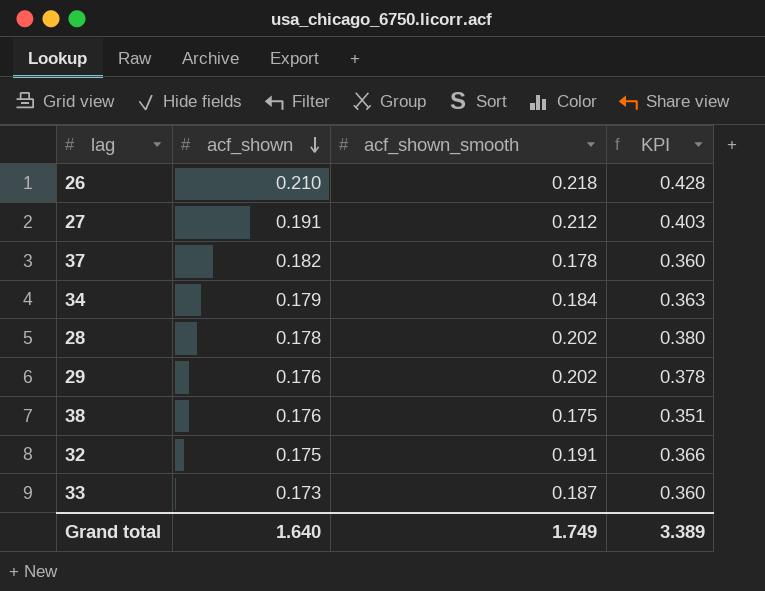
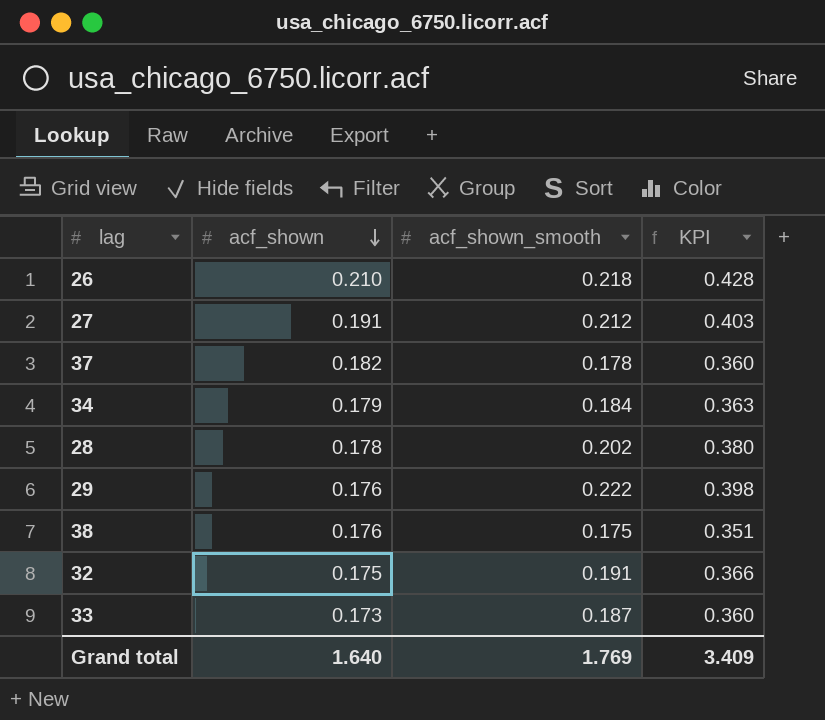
29 | acf_shown_smooth: 0.202 -> 0.222
29 | KPI: 0.378 -> 0.398
Grand total | acf_shown_smooth: 1.749 -> 1.769
Grand total | KPI: 3.389 -> 3.409

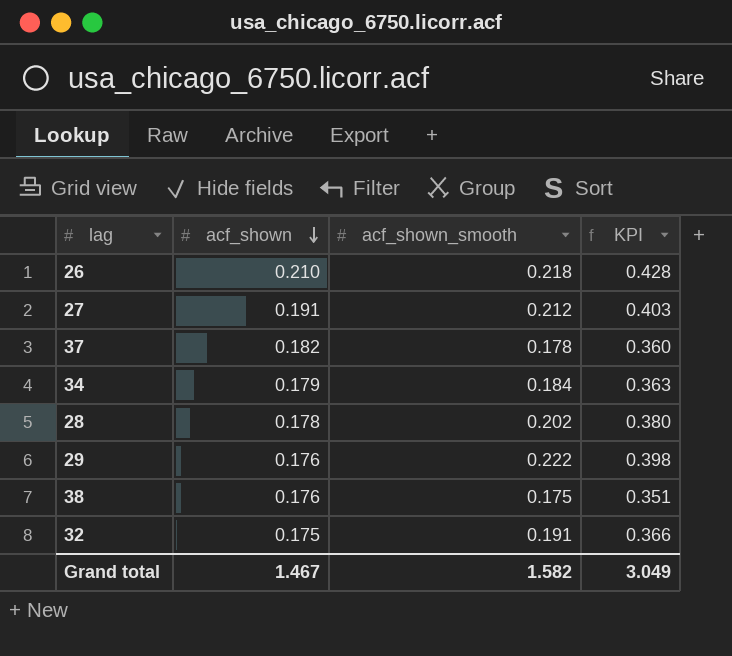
row 33: 0.173 | 0.187 | 0.360 -> none
Grand total | acf_shown: 1.640 -> 1.467
Grand total | acf_shown_smooth: 1.769 -> 1.582
Grand total | KPI: 3.409 -> 3.049

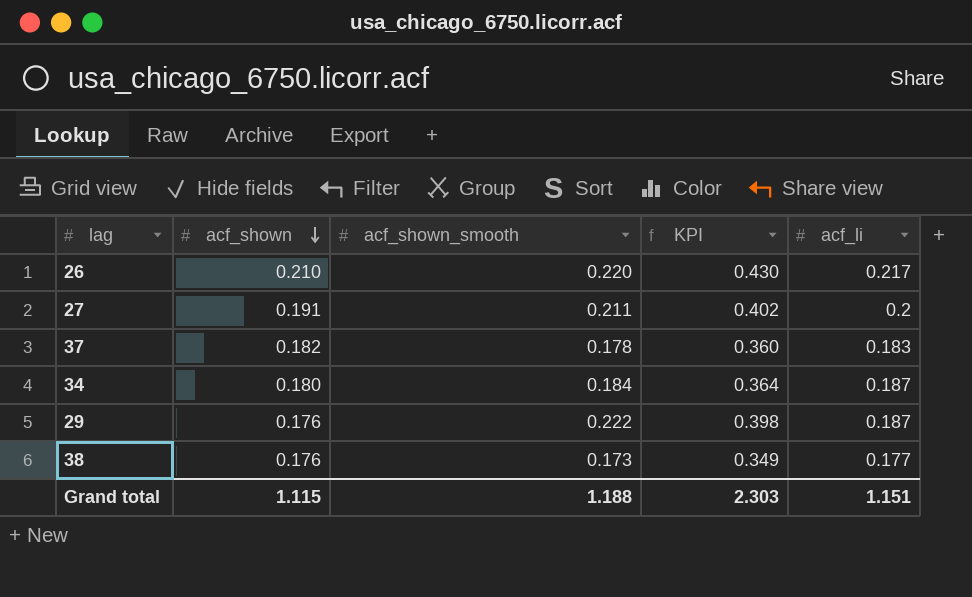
column acf_li | position: none -> 5
row 28: 0.178 | 0.202 | 0.380 -> none
row 32: 0.175 | 0.191 | 0.366 -> none
26 | acf_shown_smooth: 0.218 -> 0.220
26 | KPI: 0.428 -> 0.430
27 | acf_shown_smooth: 0.212 -> 0.211
27 | KPI: 0.403 -> 0.402
34 | acf_shown: 0.179 -> 0.180
34 | KPI: 0.363 -> 0.364
38 | acf_shown_smooth: 0.175 -> 0.173
38 | KPI: 0.351 -> 0.349
Grand total | acf_shown: 1.467 -> 1.115
Grand total | acf_shown_smooth: 1.582 -> 1.188
Grand total | KPI: 3.049 -> 2.303

